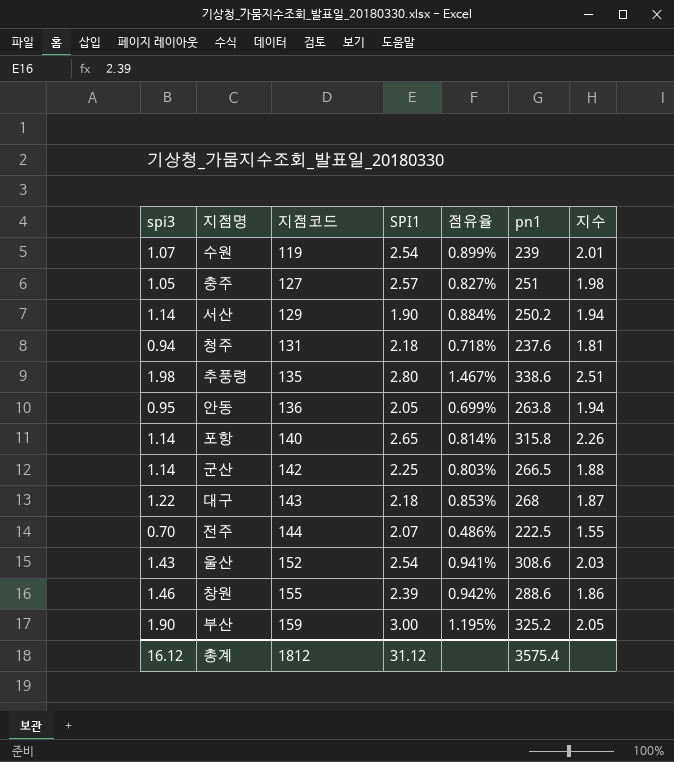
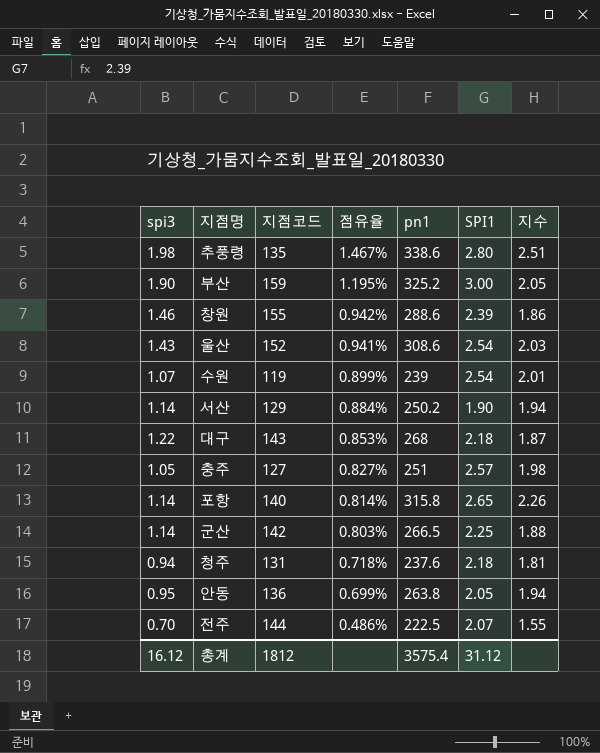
row order: 지점코드 ascending -> 점유율 descending
column SPI1 | position: 4 -> 6

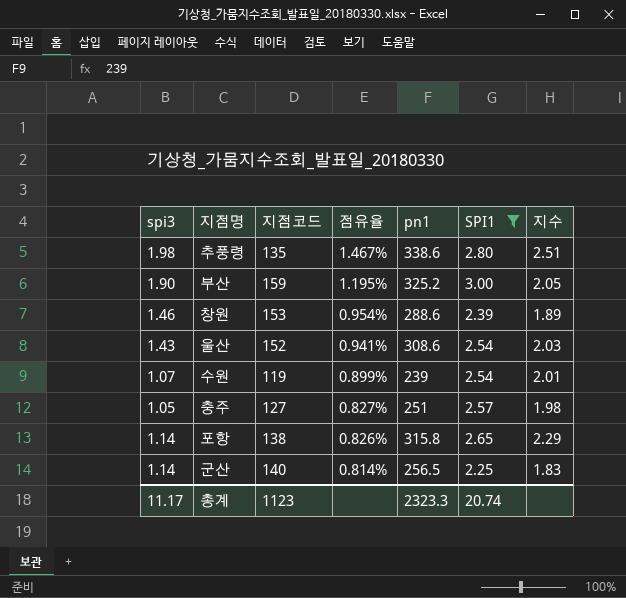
filter: none -> SPI1 >= 2.25
창원 | 지점코드: 155 -> 153
창원 | 점유율: 0.942% -> 0.954%
창원 | 지수: 1.86 -> 1.89
포항 | 지점코드: 140 -> 138
포항 | 점유율: 0.814% -> 0.826%
포항 | 지수: 2.26 -> 2.29
군산 | 지점코드: 142 -> 140
군산 | 점유율: 0.803% -> 0.814%
군산 | pn1: 266.5 -> 256.5
군산 | 지수: 1.88 -> 1.83
총계 | spi3: 16.12 -> 11.17
총계 | 지점코드: 1812 -> 1123
총계 | pn1: 3575.4 -> 2323.3
총계 | SPI1: 31.12 -> 20.74

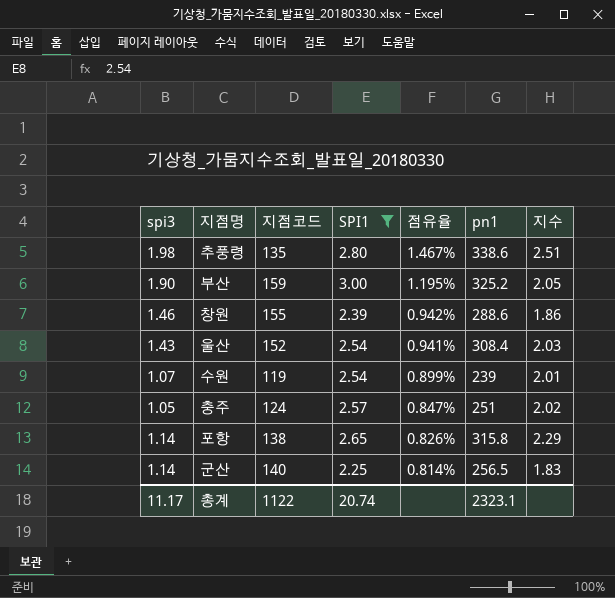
column SPI1 | position: 6 -> 4
창원 | 지점코드: 153 -> 155
창원 | 점유율: 0.954% -> 0.942%
창원 | 지수: 1.89 -> 1.86
울산 | pn1: 308.6 -> 308.4
충주 | 지점코드: 127 -> 124
충주 | 점유율: 0.827% -> 0.847%
충주 | 지수: 1.98 -> 2.02
총계 | 지점코드: 1123 -> 1122
총계 | pn1: 2323.3 -> 2323.1

